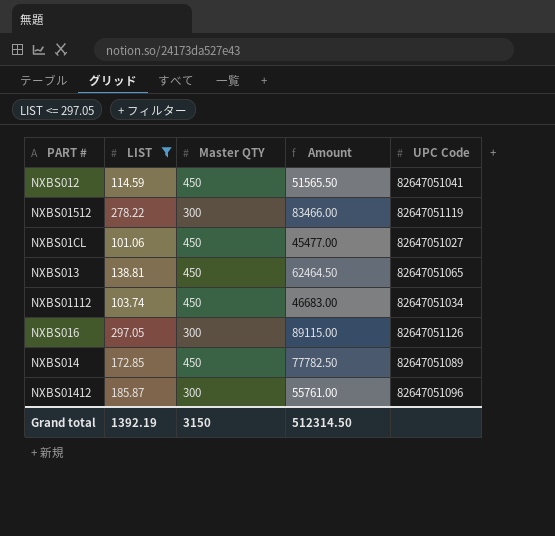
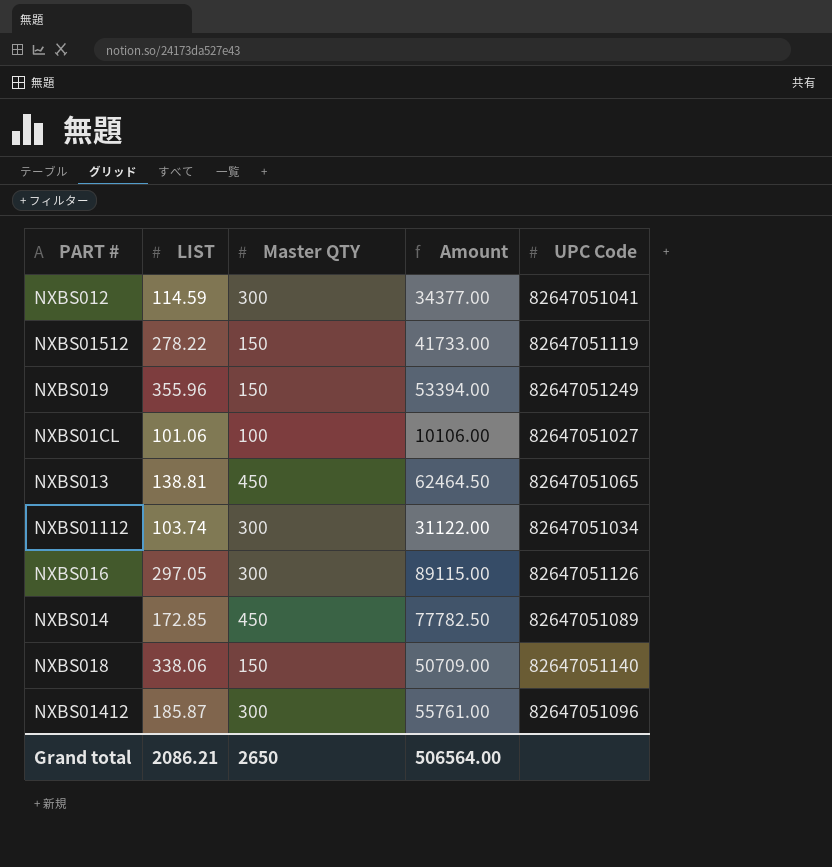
filter: LIST <= 297.05 -> none
NXBS012 | Master QTY: 450 -> 300
NXBS012 | Amount: 51565.50 -> 34377.00
NXBS01512 | Master QTY: 300 -> 150
NXBS01512 | Amount: 83466.00 -> 41733.00
NXBS01CL | Master QTY: 450 -> 100
NXBS01CL | Amount: 45477.00 -> 10106.00
NXBS01112 | Master QTY: 450 -> 300
NXBS01112 | Amount: 46683.00 -> 31122.00
Grand total | LIST: 1392.19 -> 2086.21
Grand total | Master QTY: 3150 -> 2650
Grand total | Amount: 512314.50 -> 506564.00

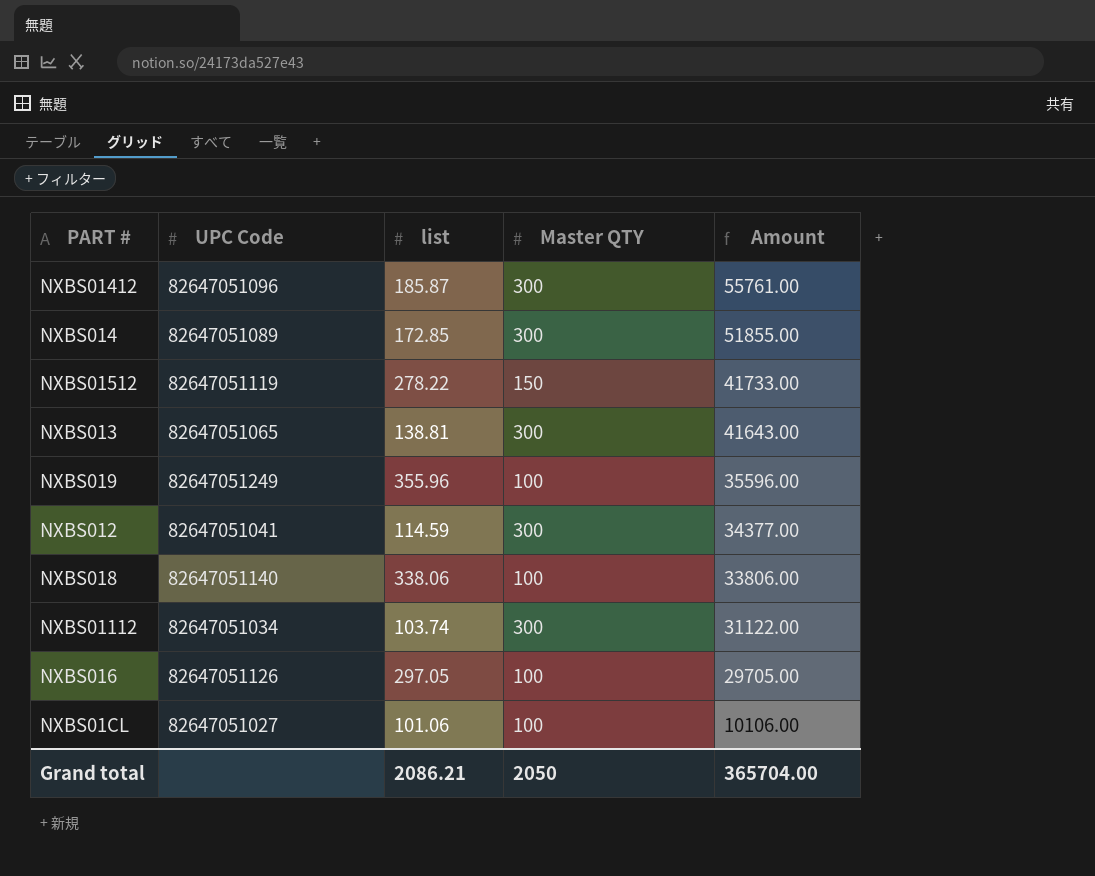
row order: none -> Amount descending
column UPC Code | position: 5 -> 2
column name: LIST -> list
NXBS014 | Master QTY: 450 -> 300
NXBS014 | Amount: 77782.50 -> 51855.00
NXBS013 | Master QTY: 450 -> 300
NXBS013 | Amount: 62464.50 -> 41643.00
NXBS019 | Master QTY: 150 -> 100
NXBS019 | Amount: 53394.00 -> 35596.00
NXBS018 | Master QTY: 150 -> 100
NXBS018 | Amount: 50709.00 -> 33806.00
NXBS016 | Master QTY: 300 -> 100
NXBS016 | Amount: 89115.00 -> 29705.00
Grand total | Master QTY: 2650 -> 2050
Grand total | Amount: 506564.00 -> 365704.00

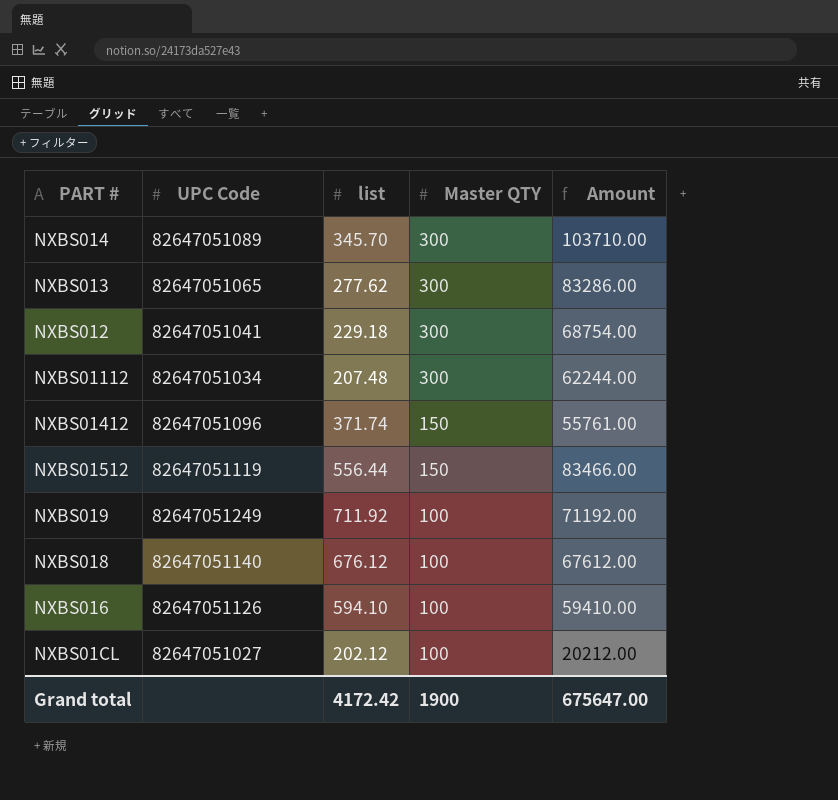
row order: Amount descending -> Master QTY descending
NXBS014 | list: 172.85 -> 345.70
NXBS014 | Amount: 51855.00 -> 103710.00
NXBS013 | list: 138.81 -> 277.62
NXBS013 | Amount: 41643.00 -> 83286.00
NXBS012 | list: 114.59 -> 229.18
NXBS012 | Amount: 34377.00 -> 68754.00
NXBS01112 | list: 103.74 -> 207.48
NXBS01112 | Amount: 31122.00 -> 62244.00
NXBS01412 | list: 185.87 -> 371.74
NXBS01412 | Master QTY: 300 -> 150
NXBS01512 | list: 278.22 -> 556.44
NXBS01512 | Amount: 41733.00 -> 83466.00
NXBS019 | list: 355.96 -> 711.92
NXBS019 | Amount: 35596.00 -> 71192.00
NXBS018 | list: 338.06 -> 676.12
NXBS018 | Amount: 33806.00 -> 67612.00
NXBS016 | list: 297.05 -> 594.10
NXBS016 | Amount: 29705.00 -> 59410.00
NXBS01CL | list: 101.06 -> 202.12
NXBS01CL | Amount: 10106.00 -> 20212.00
Grand total | list: 2086.21 -> 4172.42
Grand total | Master QTY: 2050 -> 1900
Grand total | Amount: 365704.00 -> 675647.00

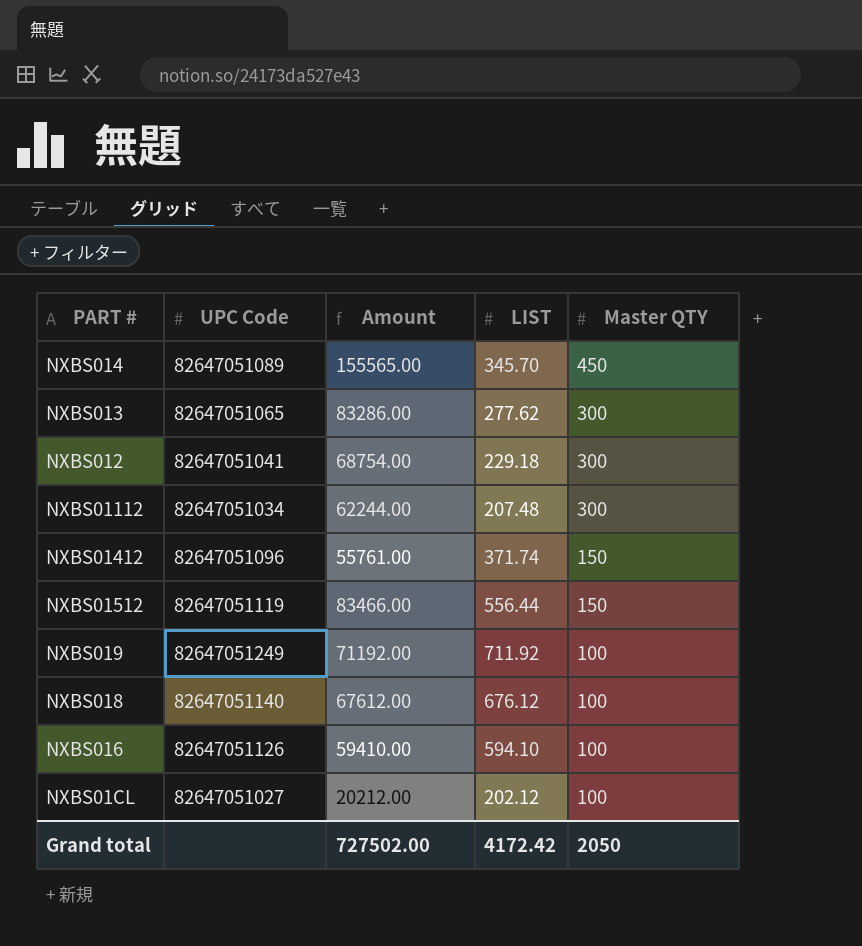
column Amount | position: 5 -> 3
column name: list -> LIST
NXBS014 | Amount: 103710.00 -> 155565.00
NXBS014 | Master QTY: 300 -> 450
Grand total | Amount: 675647.00 -> 727502.00
Grand total | Master QTY: 1900 -> 2050

